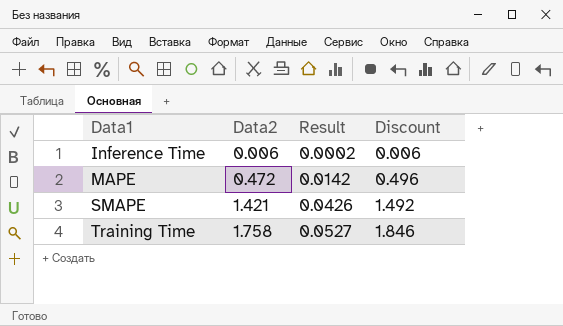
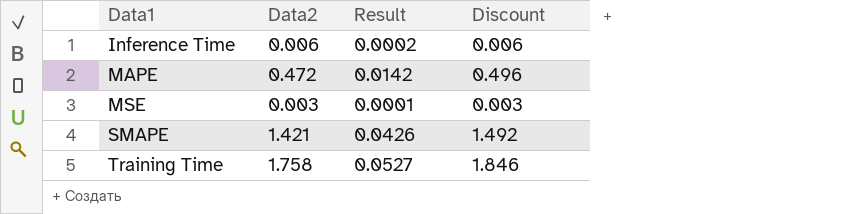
row MSE: none -> 0.003 | 0.0001 | 0.003

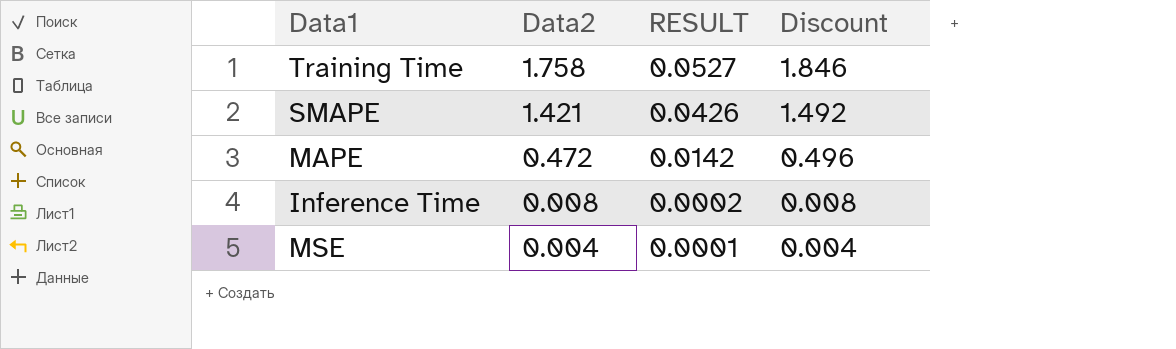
row order: Data1 ascending -> Data2 descending
column name: Result -> RESULT
Inference Time | Data2: 0.006 -> 0.008
Inference Time | Discount: 0.006 -> 0.008
MSE | Data2: 0.003 -> 0.004
MSE | Discount: 0.003 -> 0.004

